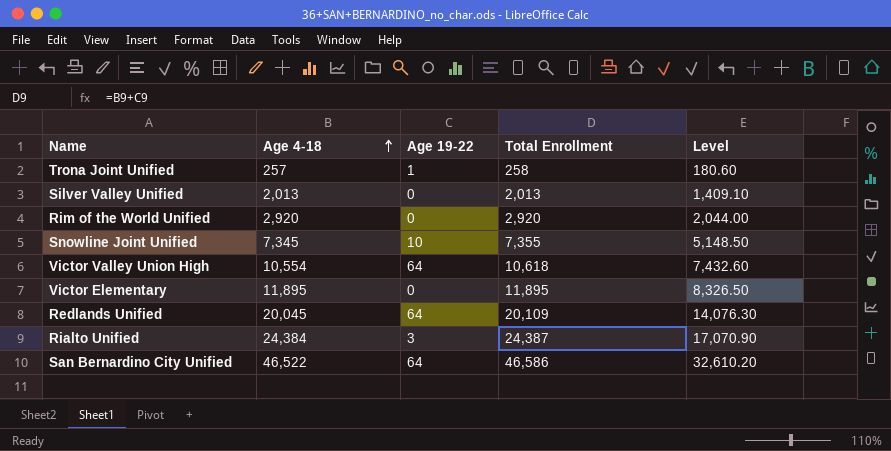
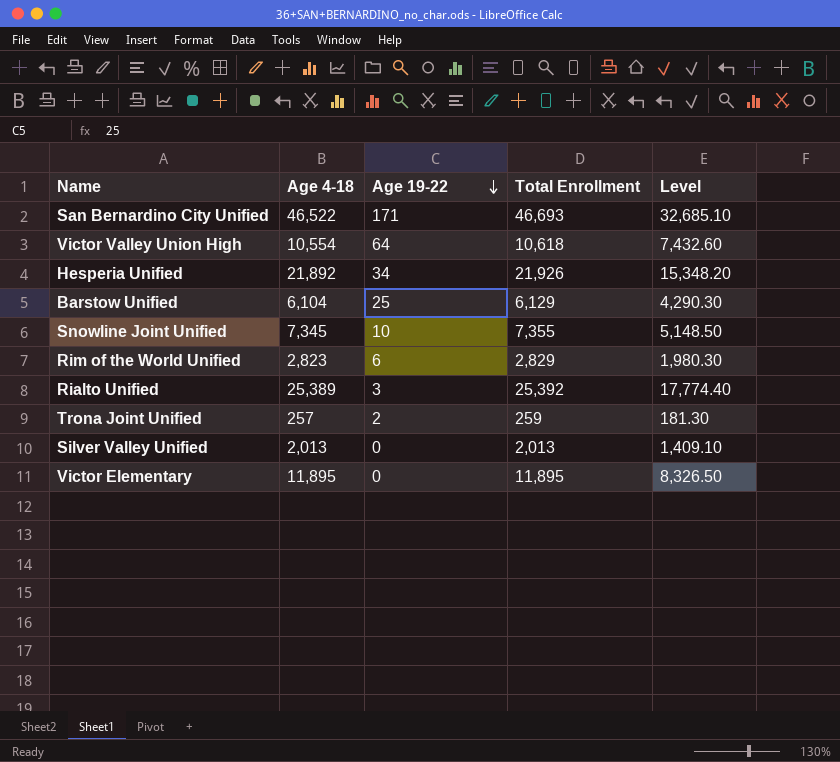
row order: Age 4-18 ascending -> Age 19-22 descending
row Redlands Unified: 20,045 | 64 | 20,109 | 14,076.30 -> none
San Bernardino City Unified | Age 19-22: 64 -> 171
San Bernardino City Unified | Total Enrollment: 46,586 -> 46,693
San Bernardino City Unified | Level: 32,610.20 -> 32,685.10
row Hesperia Unified: none -> 21,892 | 34 | 21,926 | 15,348.20
row Barstow Unified: none -> 6,104 | 25 | 6,129 | 4,290.30
Rim of the World Unified | Age 4-18: 2,920 -> 2,823
Rim of the World Unified | Age 19-22: 0 -> 6
Rim of the World Unified | Total Enrollment: 2,920 -> 2,829
Rim of the World Unified | Level: 2,044.00 -> 1,980.30
Rialto Unified | Age 4-18: 24,384 -> 25,389
Rialto Unified | Total Enrollment: 24,387 -> 25,392
Rialto Unified | Level: 17,070.90 -> 17,774.40
Trona Joint Unified | Age 19-22: 1 -> 2
Trona Joint Unified | Total Enrollment: 258 -> 259
Trona Joint Unified | Level: 180.60 -> 181.30

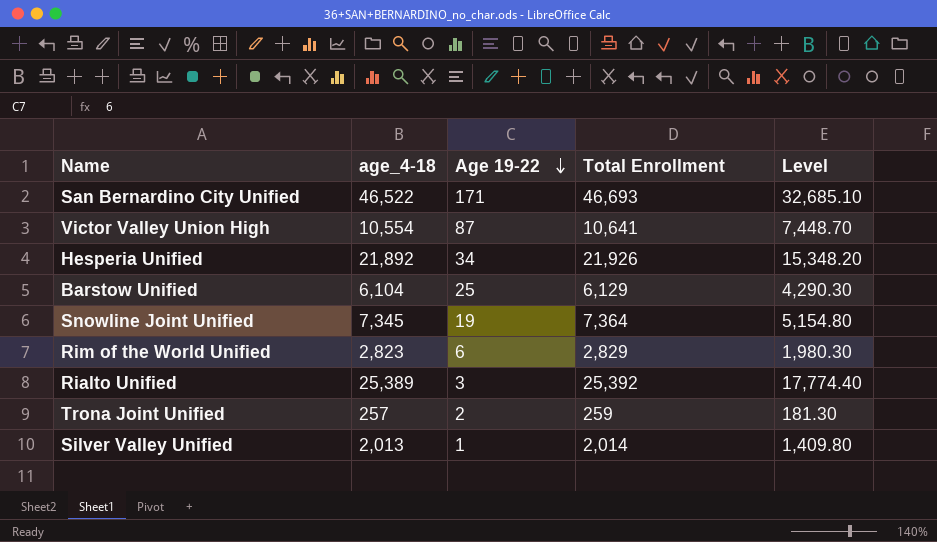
column name: Age 4-18 -> age_4-18
row Victor Elementary: 11,895 | 0 | 11,895 | 8,326.50 -> none
Victor Valley Union High | Age 19-22: 64 -> 87
Victor Valley Union High | Total Enrollment: 10,618 -> 10,641
Victor Valley Union High | Level: 7,432.60 -> 7,448.70
Snowline Joint Unified | Age 19-22: 10 -> 19
Snowline Joint Unified | Total Enrollment: 7,355 -> 7,364
Snowline Joint Unified | Level: 5,148.50 -> 5,154.80
Silver Valley Unified | Age 19-22: 0 -> 1
Silver Valley Unified | Total Enrollment: 2,013 -> 2,014
Silver Valley Unified | Level: 1,409.10 -> 1,409.80

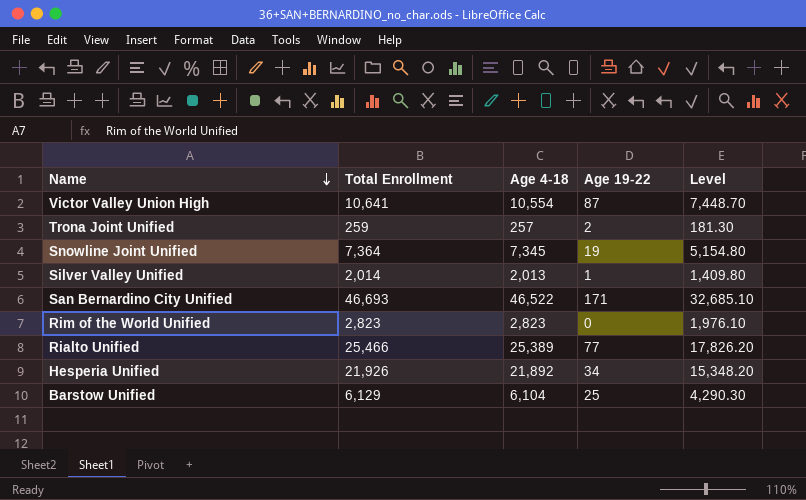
row order: Age 19-22 descending -> Name descending
column Total Enrollment | position: 4 -> 2
column name: age_4-18 -> Age 4-18
Rim of the World Unified | Total Enrollment: 2,829 -> 2,823
Rim of the World Unified | Age 19-22: 6 -> 0
Rim of the World Unified | Level: 1,980.30 -> 1,976.10
Rialto Unified | Total Enrollment: 25,392 -> 25,466
Rialto Unified | Age 19-22: 3 -> 77
Rialto Unified | Level: 17,774.40 -> 17,826.20

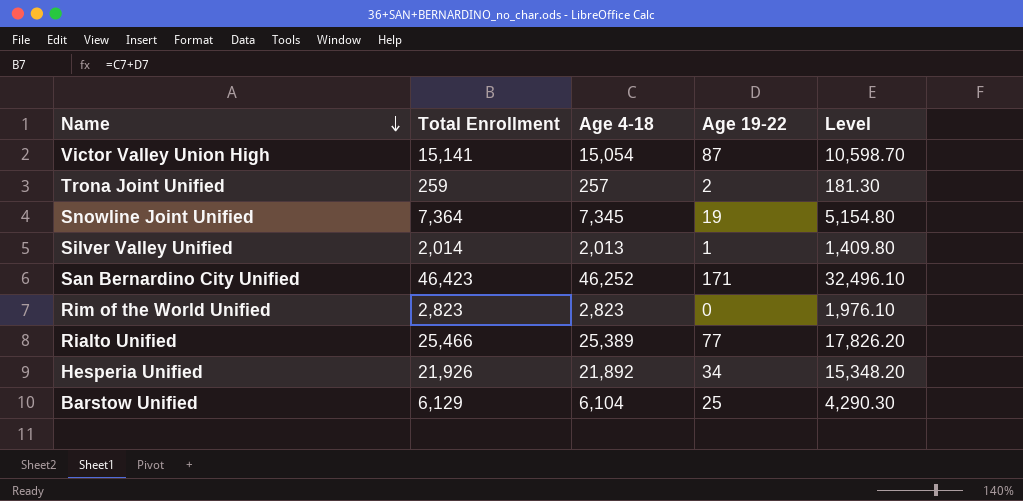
Victor Valley Union High | Total Enrollment: 10,641 -> 15,141
Victor Valley Union High | Age 4-18: 10,554 -> 15,054
Victor Valley Union High | Level: 7,448.70 -> 10,598.70
San Bernardino City Unified | Total Enrollment: 46,693 -> 46,423
San Bernardino City Unified | Age 4-18: 46,522 -> 46,252
San Bernardino City Unified | Level: 32,685.10 -> 32,496.10

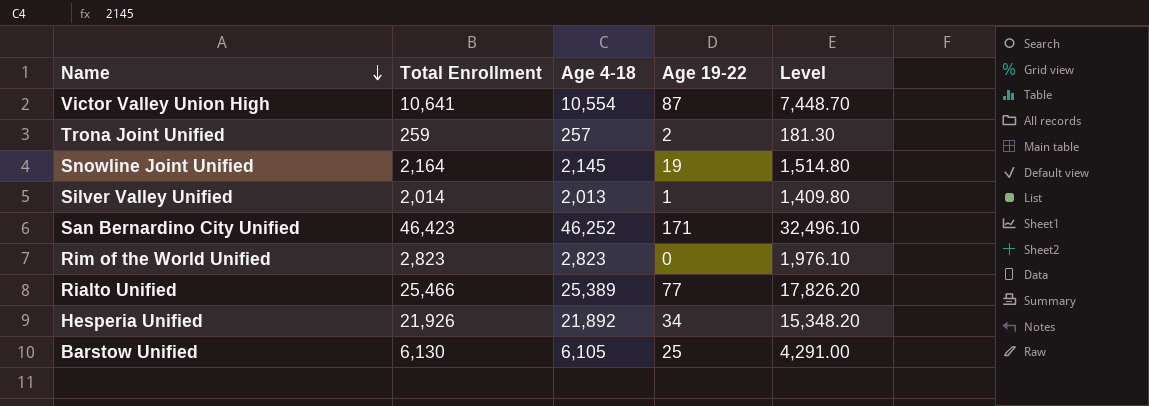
Victor Valley Union High | Total Enrollment: 15,141 -> 10,641
Victor Valley Union High | Age 4-18: 15,054 -> 10,554
Victor Valley Union High | Level: 10,598.70 -> 7,448.70
Snowline Joint Unified | Total Enrollment: 7,364 -> 2,164
Snowline Joint Unified | Age 4-18: 7,345 -> 2,145
Snowline Joint Unified | Level: 5,154.80 -> 1,514.80
Barstow Unified | Total Enrollment: 6,129 -> 6,130
Barstow Unified | Age 4-18: 6,104 -> 6,105
Barstow Unified | Level: 4,290.30 -> 4,291.00

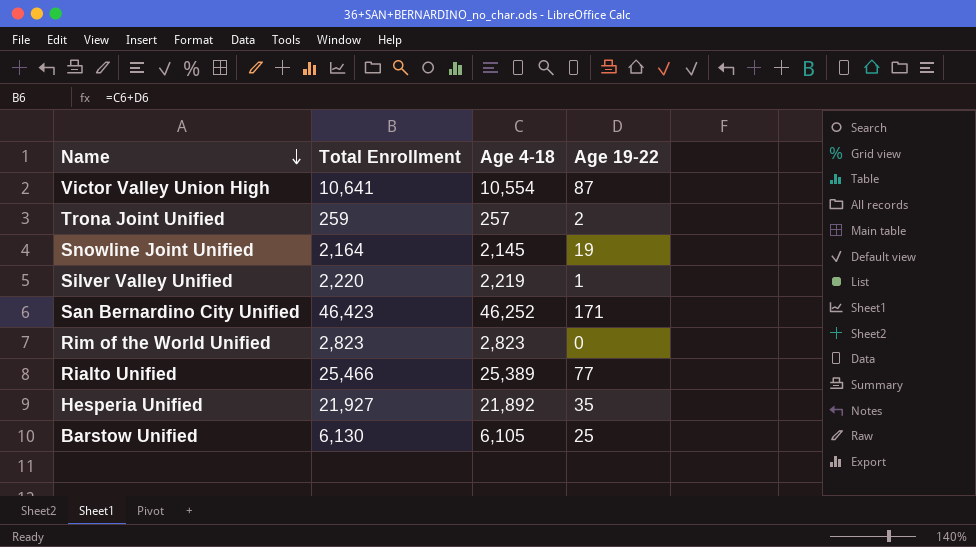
column Level | formula: [Total Enrollment] * 0.7 -> none
Silver Valley Unified | Total Enrollment: 2,014 -> 2,220
Silver Valley Unified | Age 4-18: 2,013 -> 2,219
Hesperia Unified | Total Enrollment: 21,926 -> 21,927
Hesperia Unified | Age 19-22: 34 -> 35

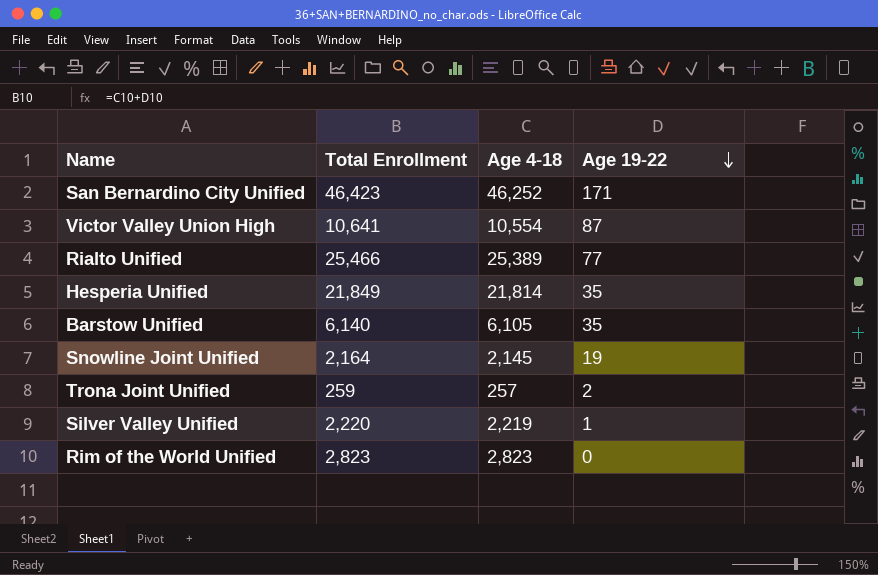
row order: Name descending -> Age 19-22 descending
Hesperia Unified | Total Enrollment: 21,927 -> 21,849
Hesperia Unified | Age 4-18: 21,892 -> 21,814
Barstow Unified | Total Enrollment: 6,130 -> 6,140
Barstow Unified | Age 19-22: 25 -> 35

